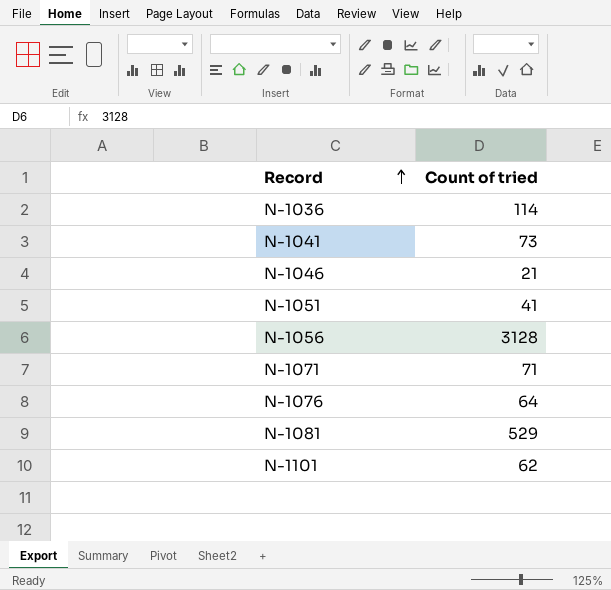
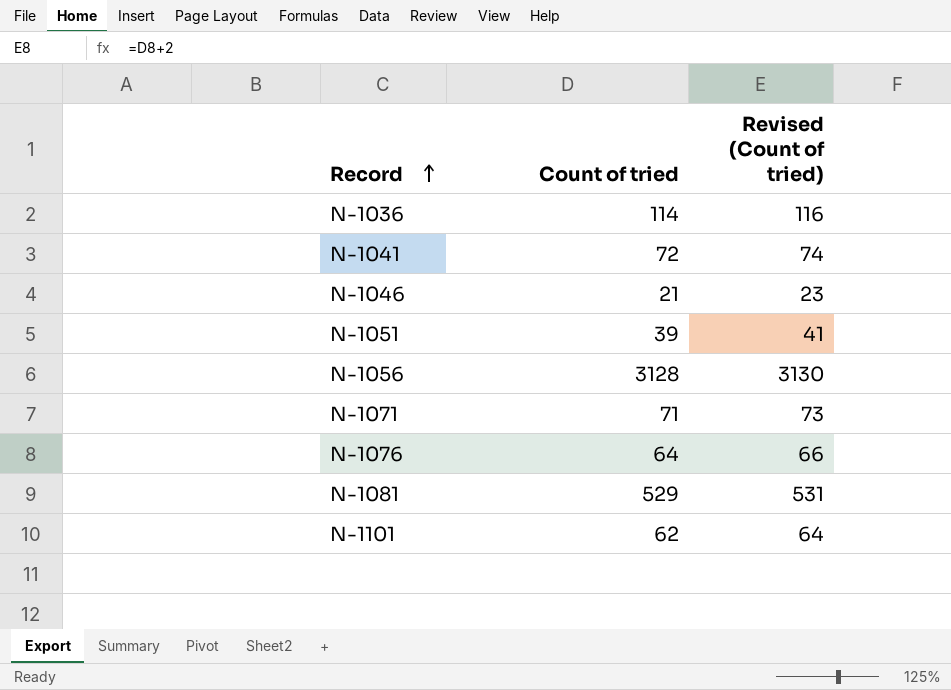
column Revised (Count of tried) | formula: none -> [Count of tried] + 2
N-1041 | Count of tried: 73 -> 72
N-1051 | Count of tried: 41 -> 39

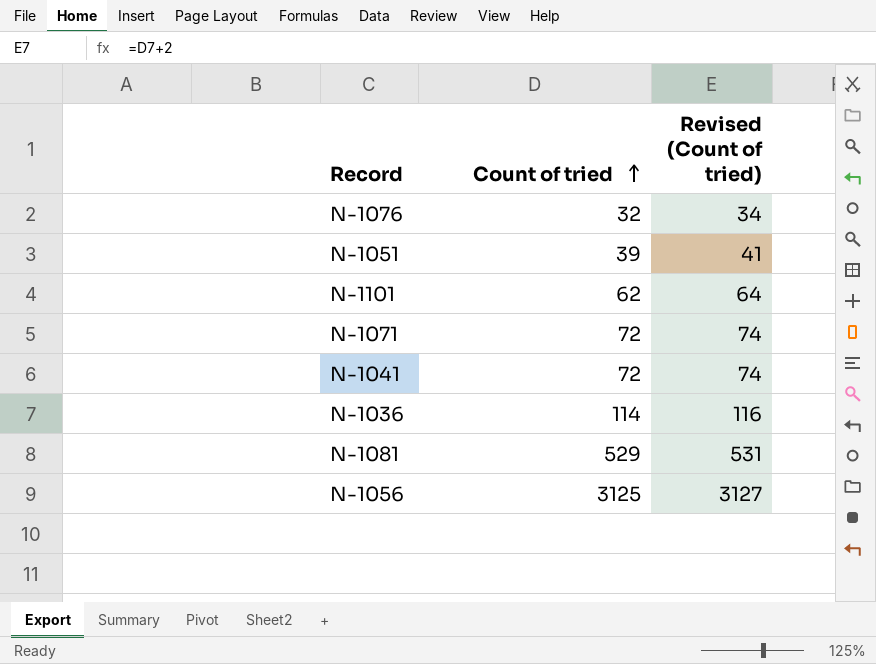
row order: Record ascending -> Count of tried ascending
row N-1046: 21 | 23 -> none
N-1076 | Count of tried: 64 -> 32
N-1076 | Revised (Count of tried): 66 -> 34
N-1071 | Count of tried: 71 -> 72
N-1071 | Revised (Count of tried): 73 -> 74
N-1056 | Count of tried: 3128 -> 3125
N-1056 | Revised (Count of tried): 3130 -> 3127

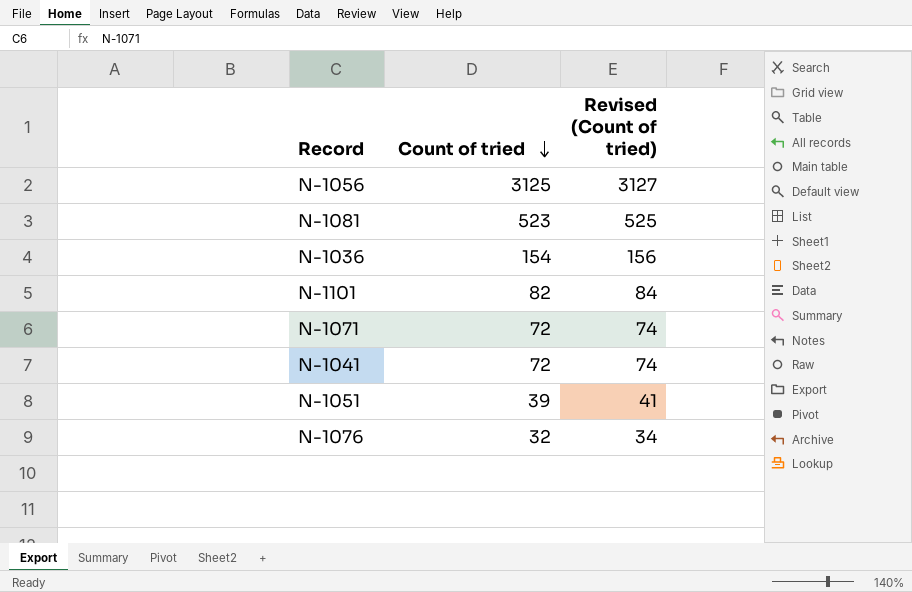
row order: Count of tried ascending -> Count of tried descending
N-1081 | Count of tried: 529 -> 523
N-1081 | Revised (Count of tried): 531 -> 525
N-1036 | Count of tried: 114 -> 154
N-1036 | Revised (Count of tried): 116 -> 156
N-1101 | Count of tried: 62 -> 82
N-1101 | Revised (Count of tried): 64 -> 84

